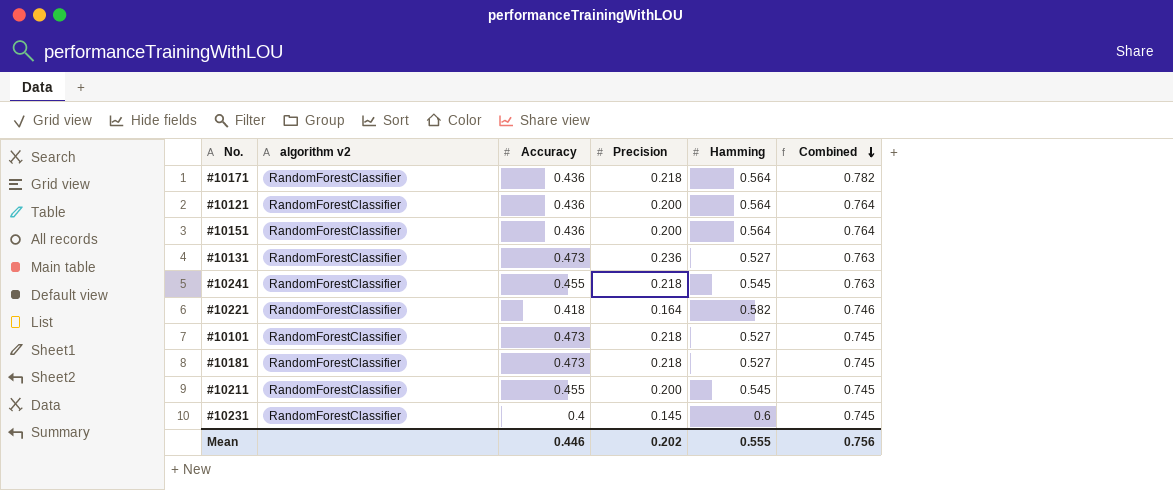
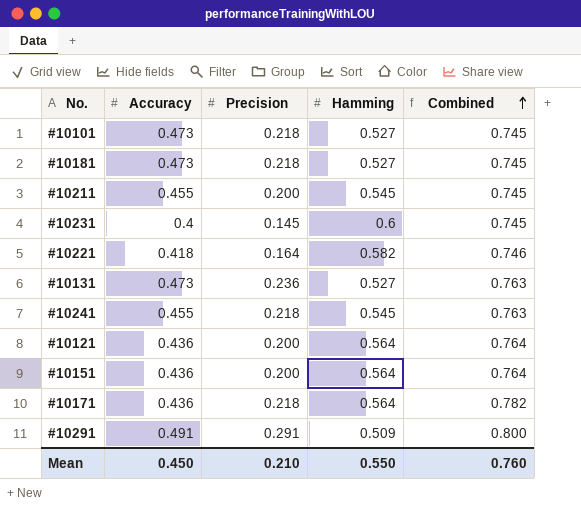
row order: Combined descending -> Combined ascending
column algorithm v2 | position: 2 -> none
row #10291: none -> 0.491 | 0.291 | 0.509 | 0.800
Mean | Accuracy: 0.446 -> 0.450
Mean | Precision: 0.202 -> 0.210
Mean | Hamming: 0.555 -> 0.550
Mean | Combined: 0.756 -> 0.760

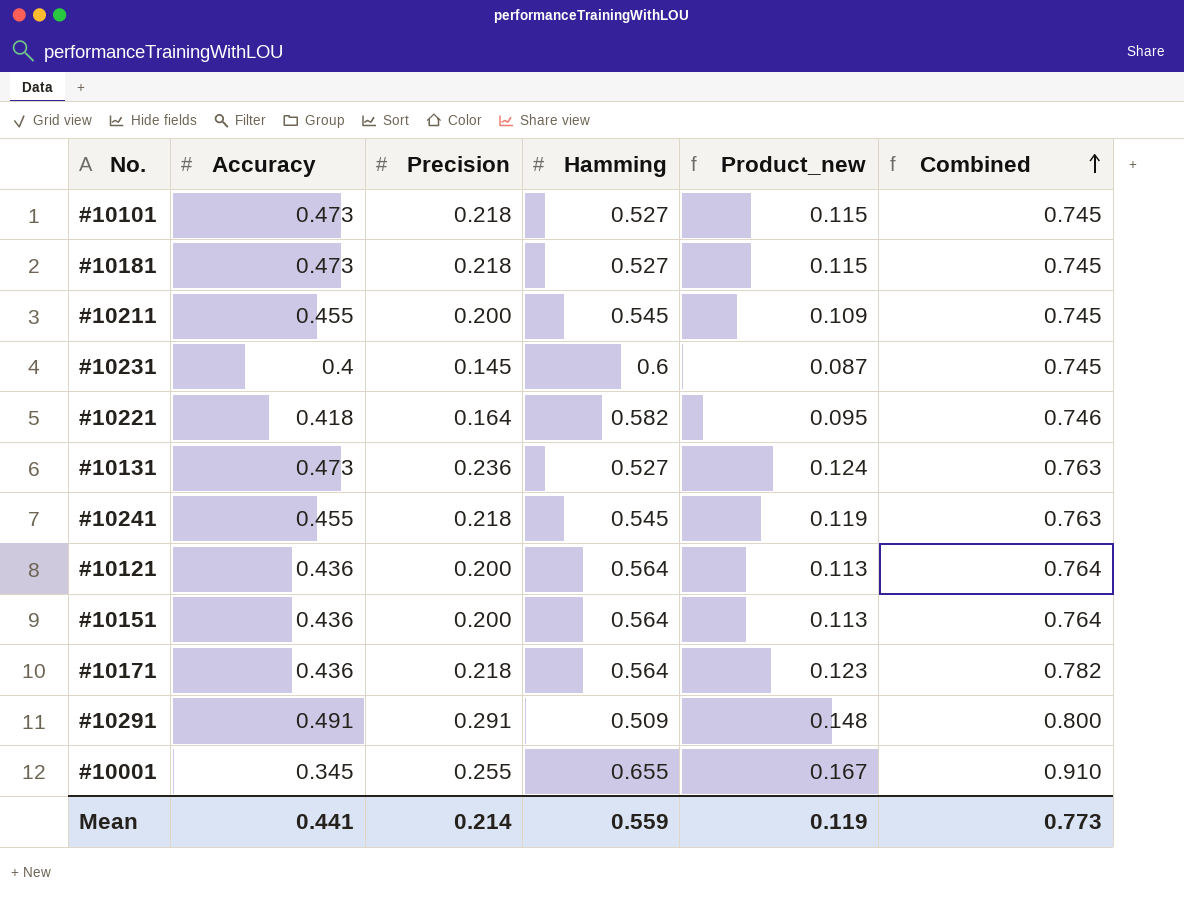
column Product_new | formula: none -> [Precision] * [Hamming]
row #10001: none -> 0.345 | 0.255 | 0.655 | 0.167 | 0.910
Mean | Accuracy: 0.450 -> 0.441
Mean | Precision: 0.210 -> 0.214
Mean | Hamming: 0.550 -> 0.559
Mean | Combined: 0.760 -> 0.773

